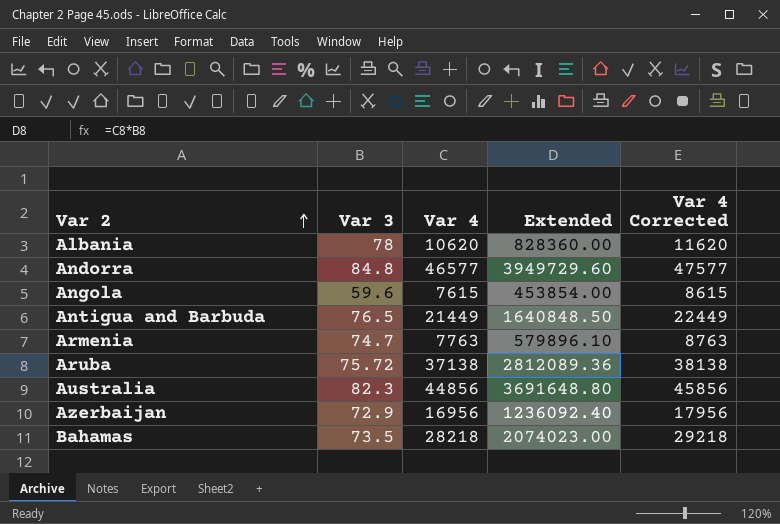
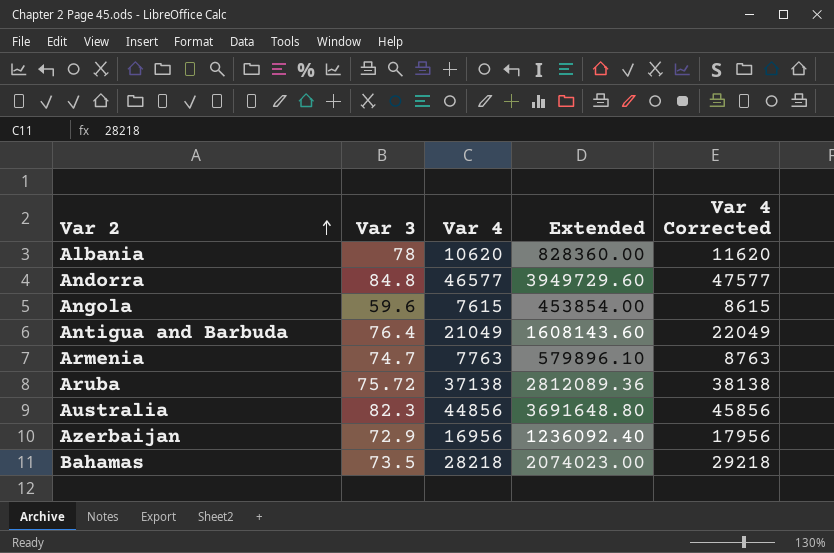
Antigua and Barbuda | Var 3: 76.5 -> 76.4
Antigua and Barbuda | Var 4: 21449 -> 21049
Antigua and Barbuda | Extended: 1640848.50 -> 1608143.60
Antigua and Barbuda | Var 4 Corrected: 22449 -> 22049

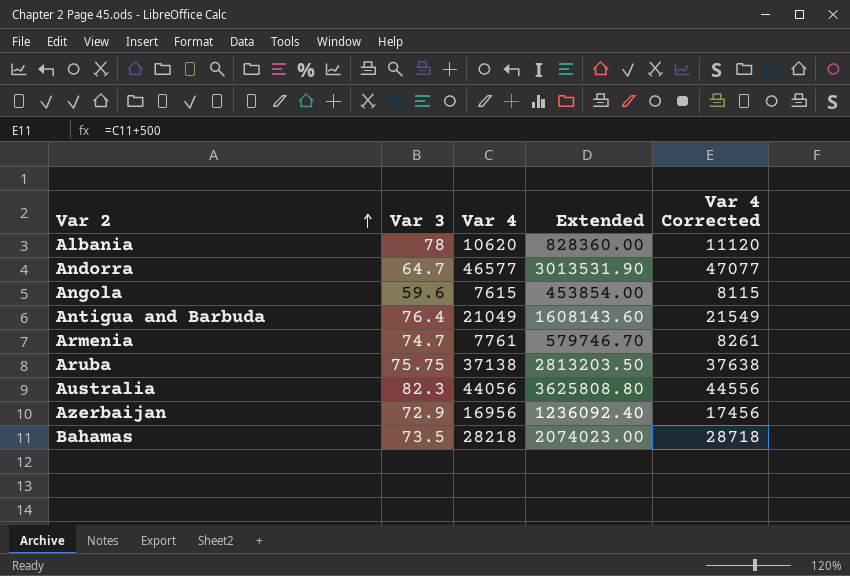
column Var 4 Corrected | formula: [Var 4] + 1000 -> [Var 4] + 500
Andorra | Var 3: 84.8 -> 64.7
Andorra | Extended: 3949729.60 -> 3013531.90
Armenia | Var 4: 7763 -> 7761
Armenia | Extended: 579896.10 -> 579746.70
Aruba | Var 3: 75.72 -> 75.75
Aruba | Extended: 2812089.36 -> 2813203.50
Australia | Var 4: 44856 -> 44056
Australia | Extended: 3691648.80 -> 3625808.80

